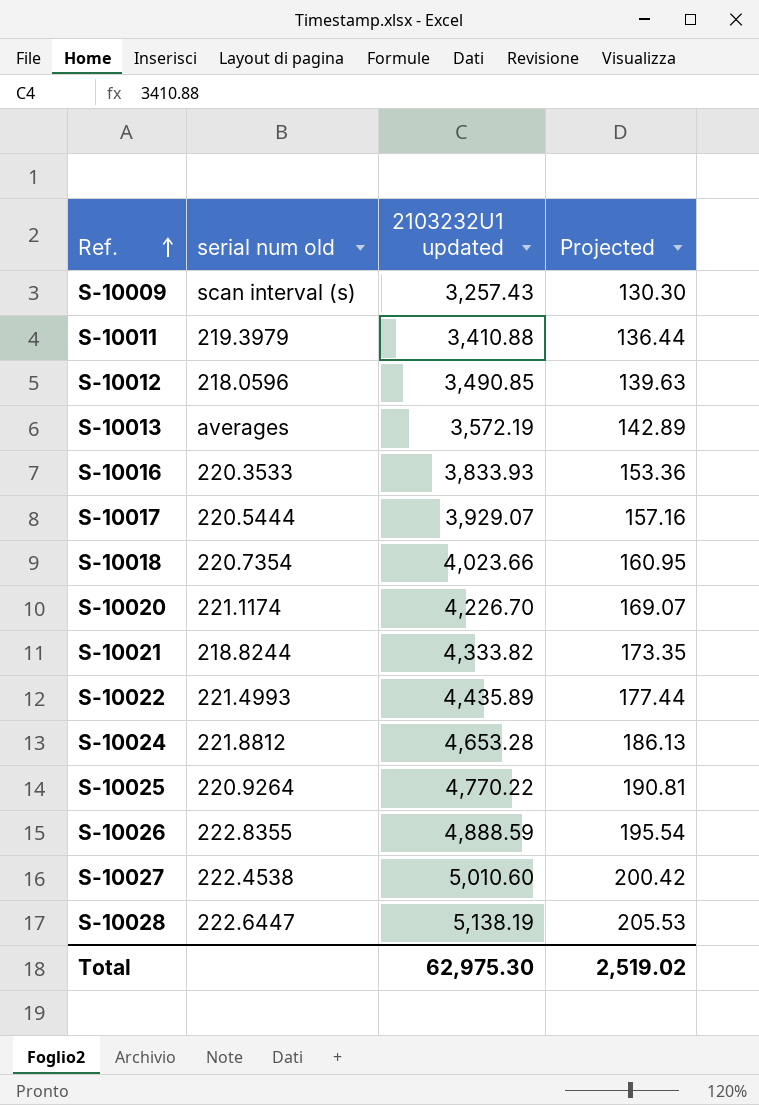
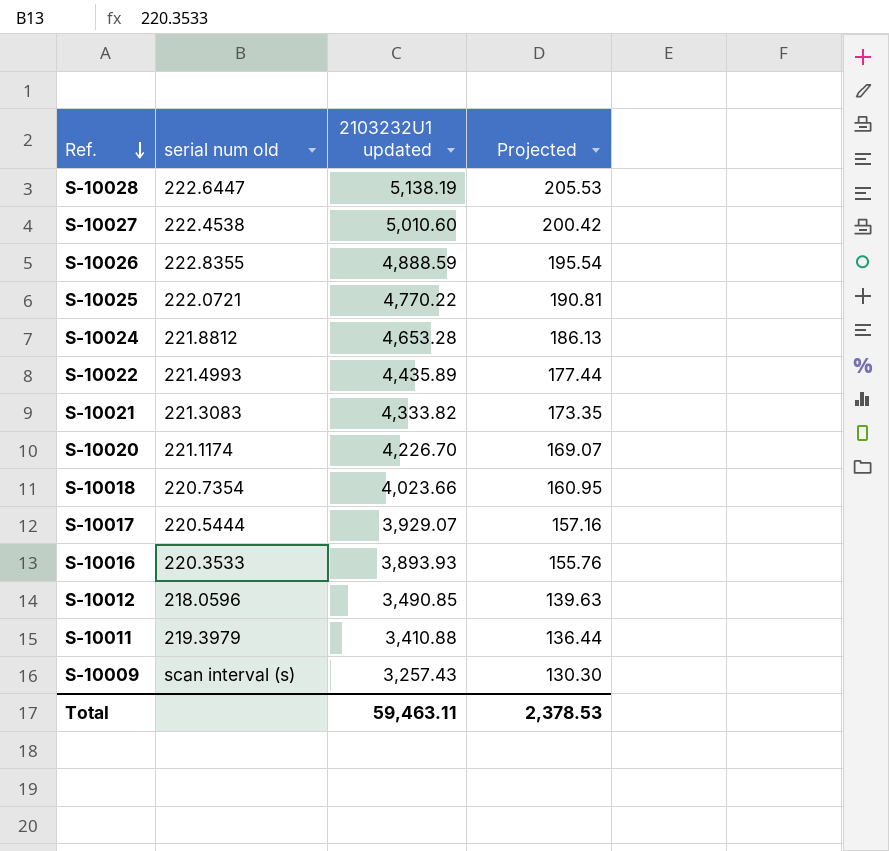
row order: Ref. ascending -> Ref. descending
row S-10013: averages | 3,572.19 | 142.89 -> none
S-10025 | serial num old: 220.9264 -> 222.0721
S-10021 | serial num old: 218.8244 -> 221.3083
S-10016 | 2103232U1 updated: 3,833.93 -> 3,893.93
S-10016 | Projected: 153.36 -> 155.76
Total | 2103232U1 updated: 62,975.30 -> 59,463.11
Total | Projected: 2,519.02 -> 2,378.53

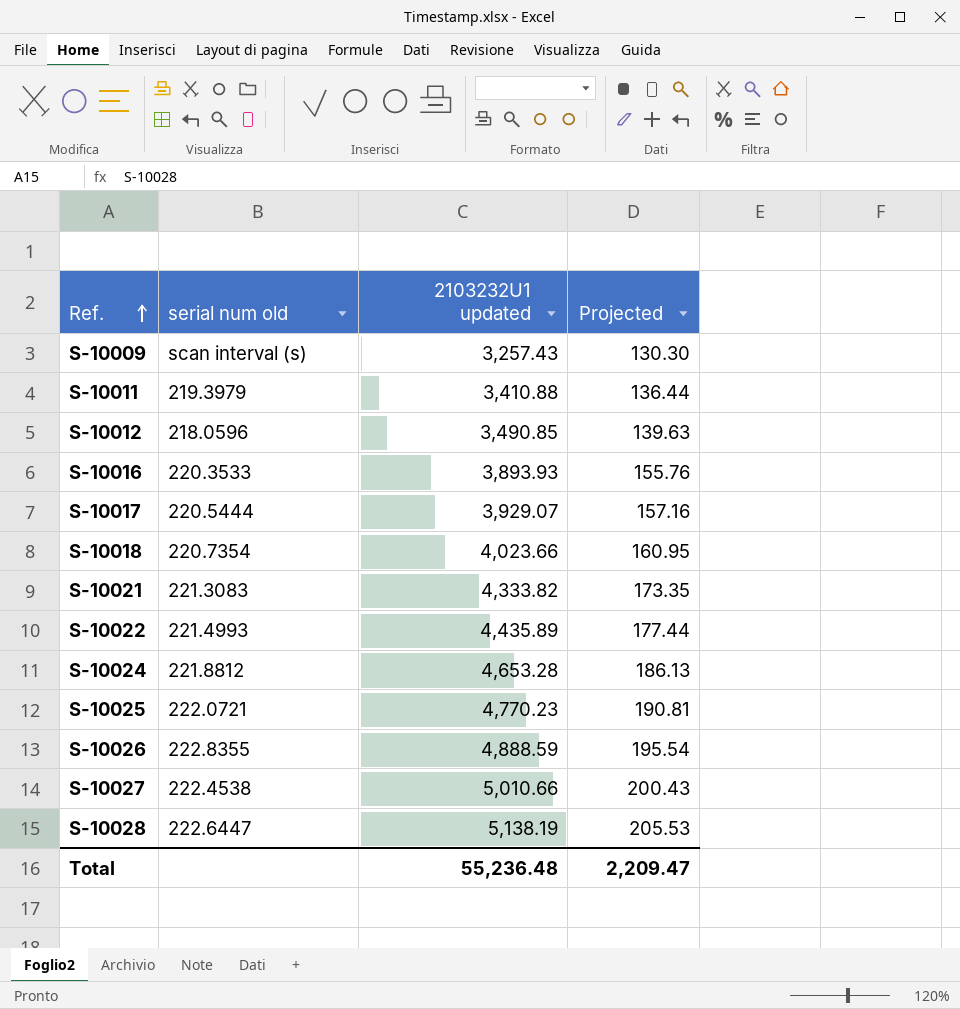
row order: Ref. descending -> Ref. ascending
row S-10020: 221.1174 | 4,226.70 | 169.07 -> none
S-10025 | 2103232U1 updated: 4,770.22 -> 4,770.23
S-10027 | 2103232U1 updated: 5,010.60 -> 5,010.66
S-10027 | Projected: 200.42 -> 200.43
Total | 2103232U1 updated: 59,463.11 -> 55,236.48
Total | Projected: 2,378.53 -> 2,209.47

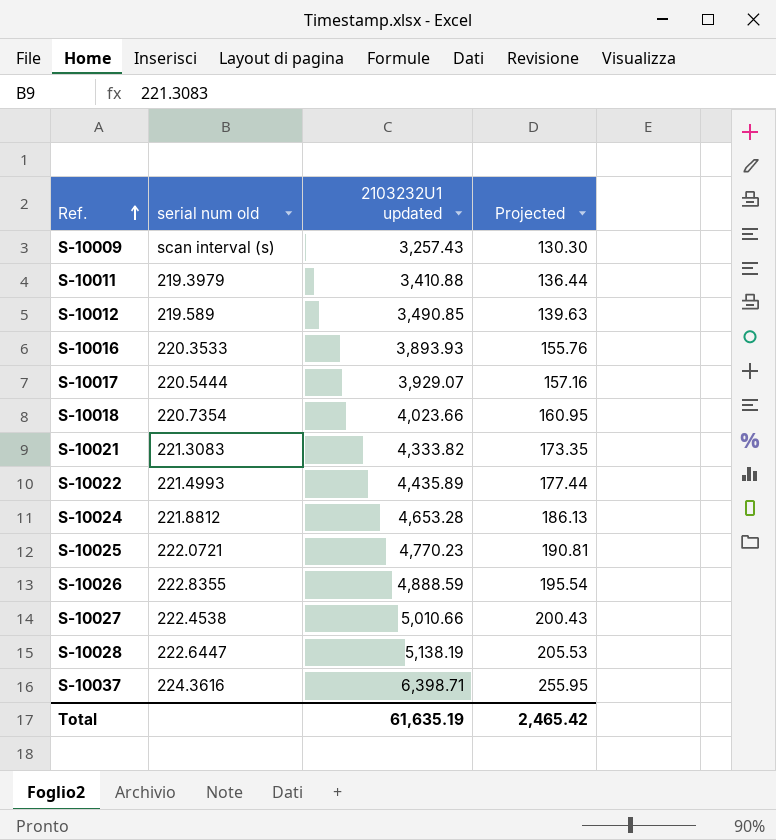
S-10012 | serial num old: 218.0596 -> 219.589
row S-10037: none -> 224.3616 | 6,398.71 | 255.95
Total | 2103232U1 updated: 55,236.48 -> 61,635.19
Total | Projected: 2,209.47 -> 2,465.42

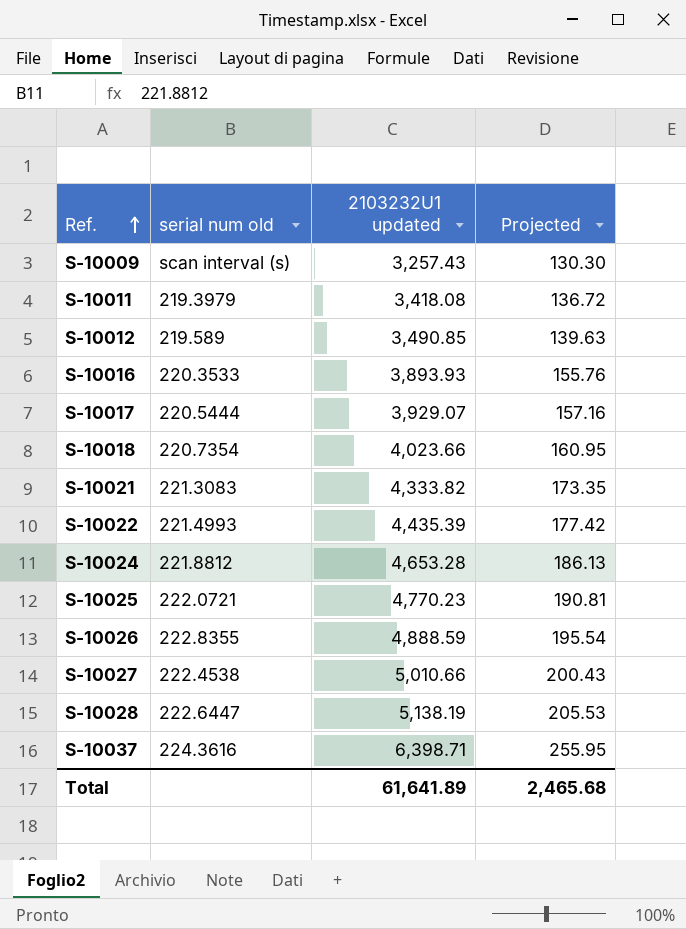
S-10011 | 2103232U1 updated: 3,410.88 -> 3,418.08
S-10011 | Projected: 136.44 -> 136.72
S-10022 | 2103232U1 updated: 4,435.89 -> 4,435.39
S-10022 | Projected: 177.44 -> 177.42
Total | 2103232U1 updated: 61,635.19 -> 61,641.89
Total | Projected: 2,465.42 -> 2,465.68

